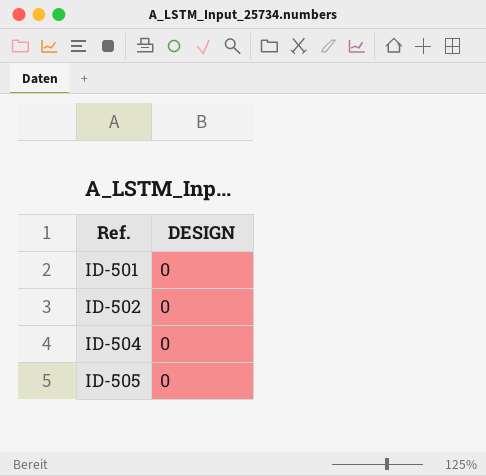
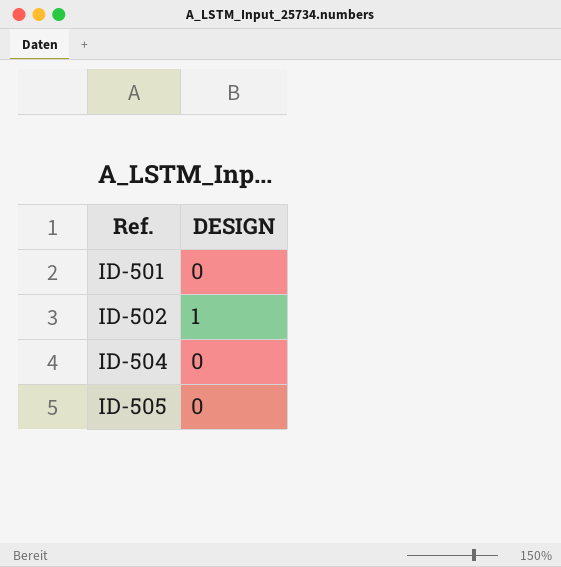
ID-502 | DESIGN: 0 -> 1

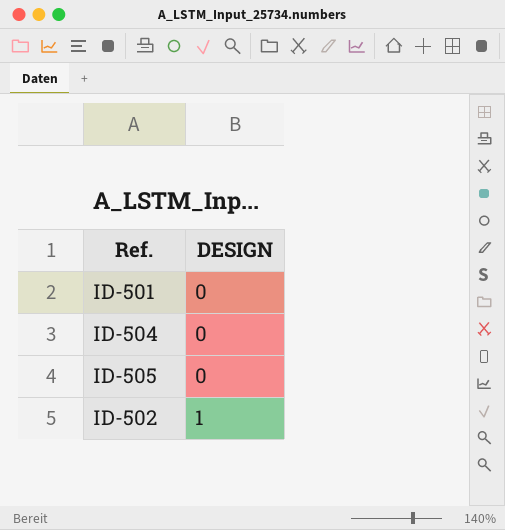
row order: Ref. ascending -> DESIGN ascending

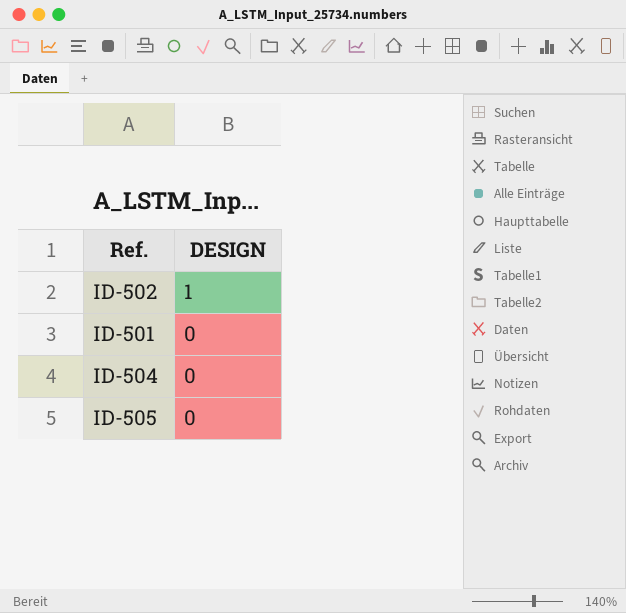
row order: DESIGN ascending -> DESIGN descending

